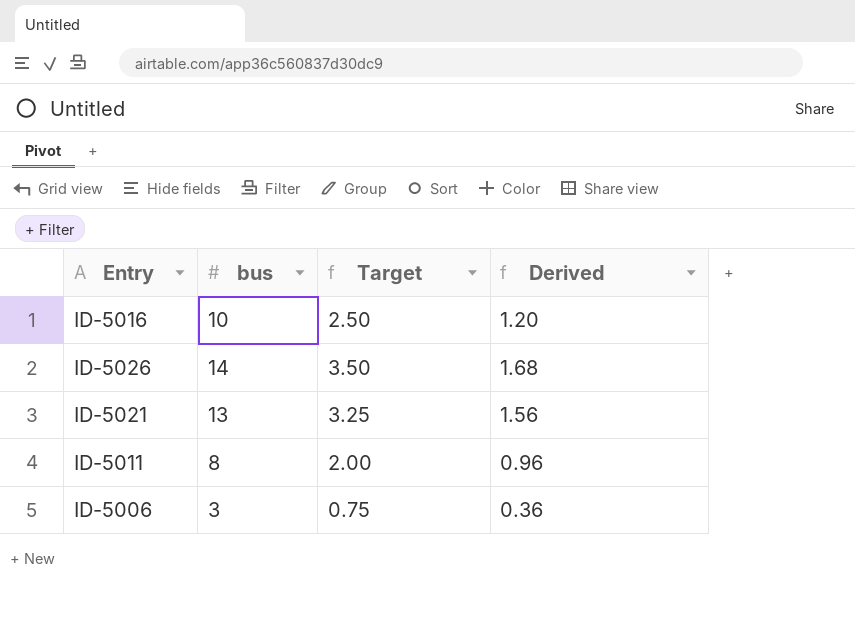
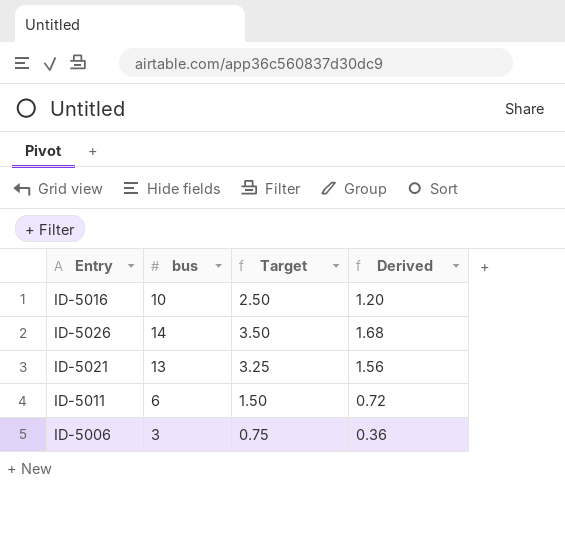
ID-5011 | bus: 8 -> 6
ID-5011 | Target: 2.00 -> 1.50
ID-5011 | Derived: 0.96 -> 0.72

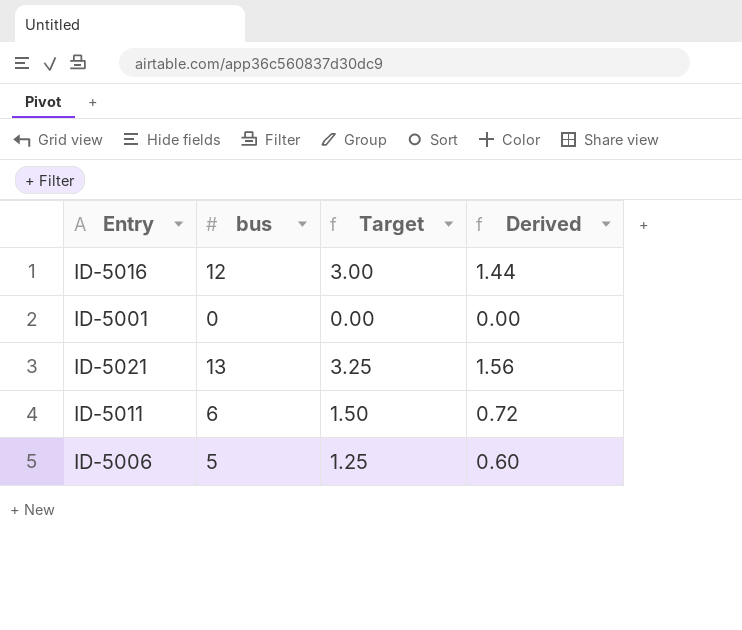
row ID-5026: 14 | 3.50 | 1.68 -> none
ID-5016 | bus: 10 -> 12
ID-5016 | Target: 2.50 -> 3.00
ID-5016 | Derived: 1.20 -> 1.44
row ID-5001: none -> 0 | 0.00 | 0.00
ID-5006 | bus: 3 -> 5
ID-5006 | Target: 0.75 -> 1.25
ID-5006 | Derived: 0.36 -> 0.60

